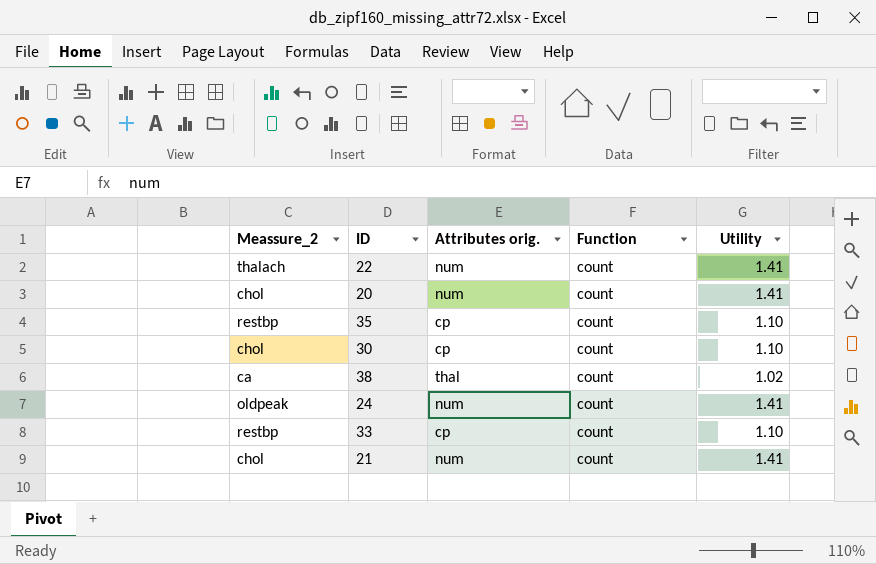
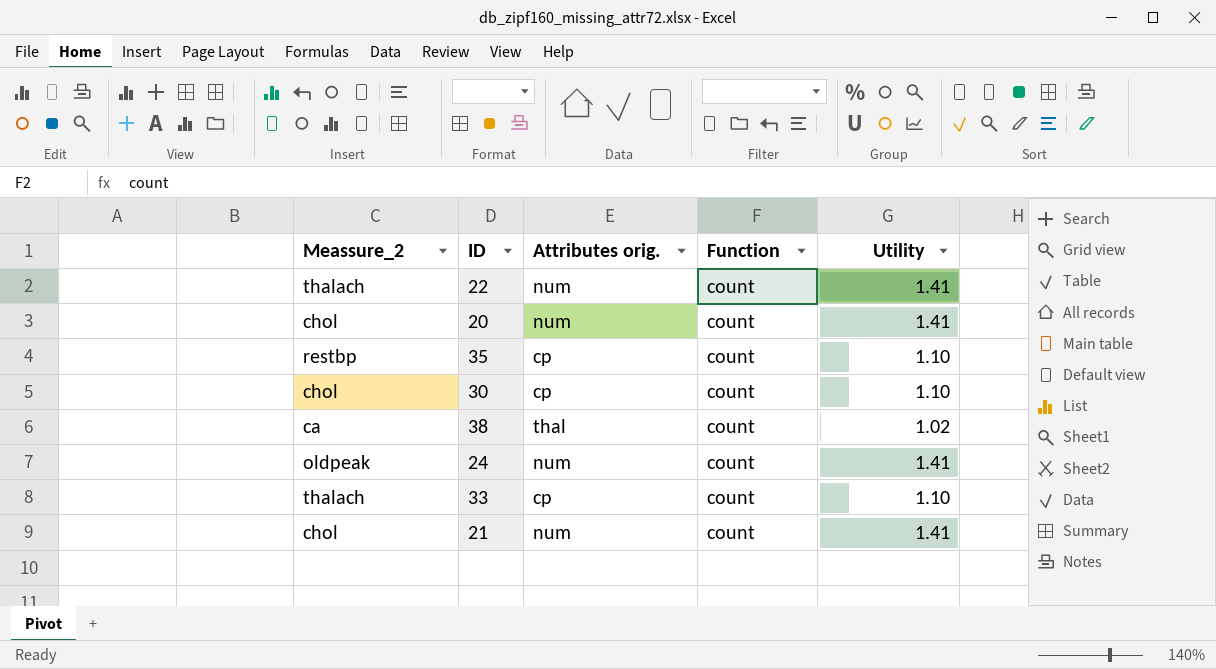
33 | Meassure_2: restbp -> thalach

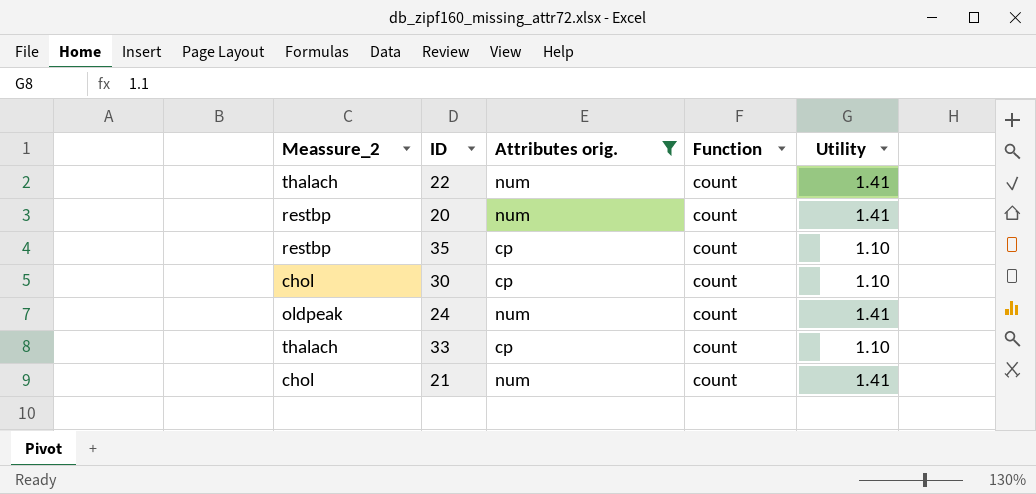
filter: none -> Attributes orig. != thal
20 | Meassure_2: chol -> restbp

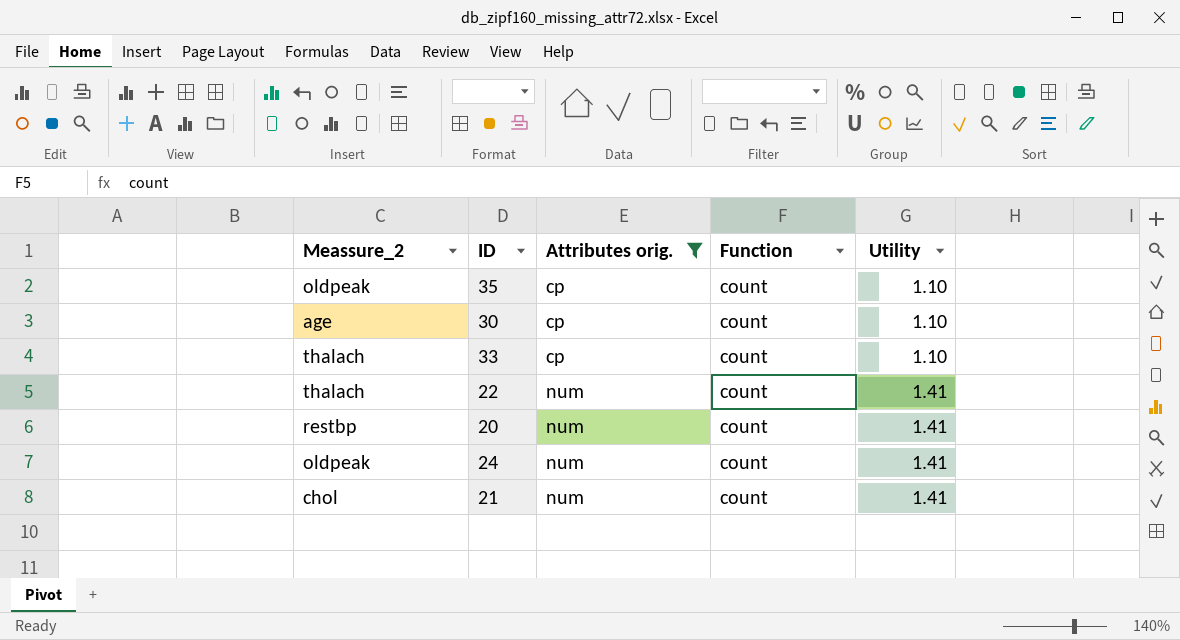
row order: none -> Attributes orig. ascending
35 | Meassure_2: restbp -> oldpeak
30 | Meassure_2: chol -> age

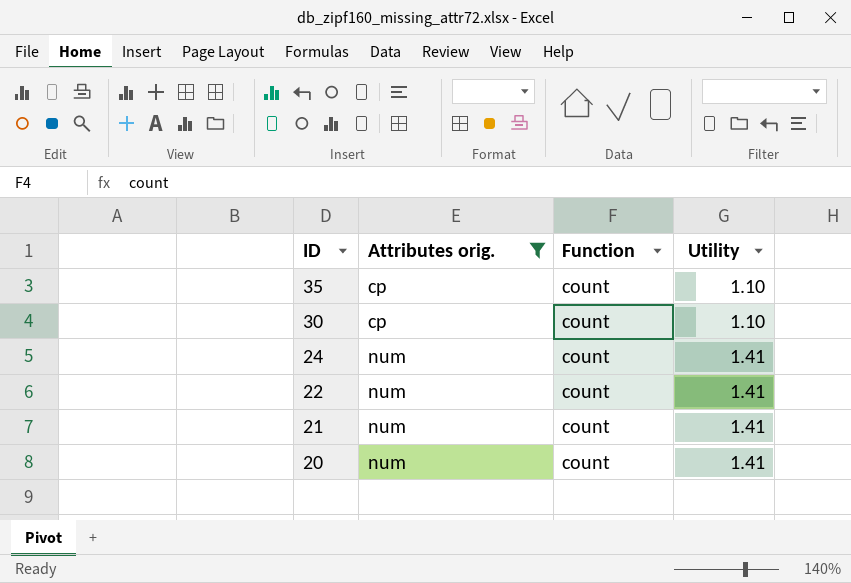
row order: Attributes orig. ascending -> ID descending
column Meassure_2 | position: 1 -> none
row 33: thalach | cp | count | 1.10 -> none

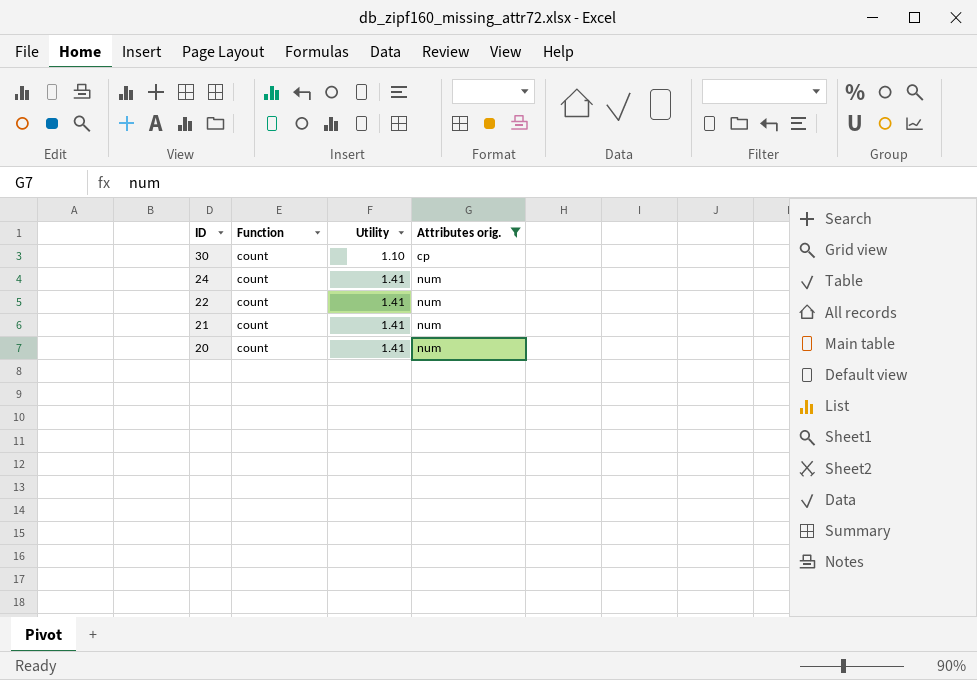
column Attributes orig. | position: 2 -> 4
row 35: cp | count | 1.10 -> none

